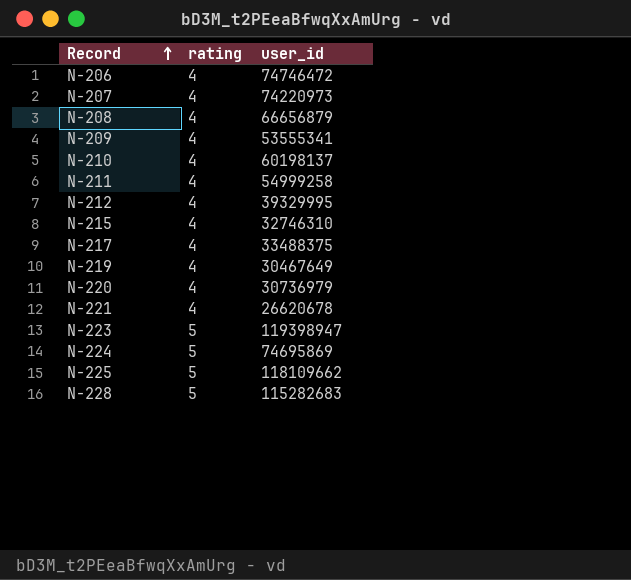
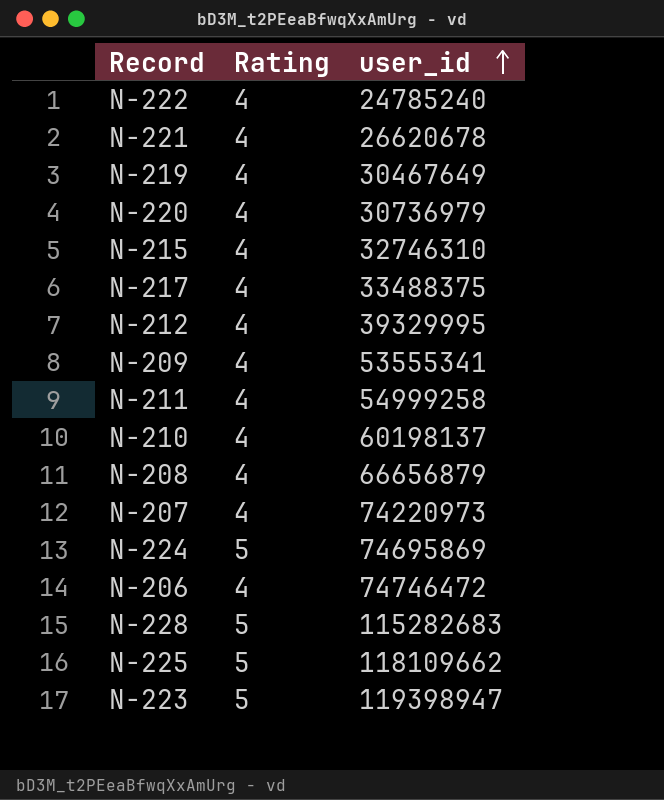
row order: Record ascending -> user_id ascending
column name: rating -> Rating
row N-222: none -> 4 | 24785240

